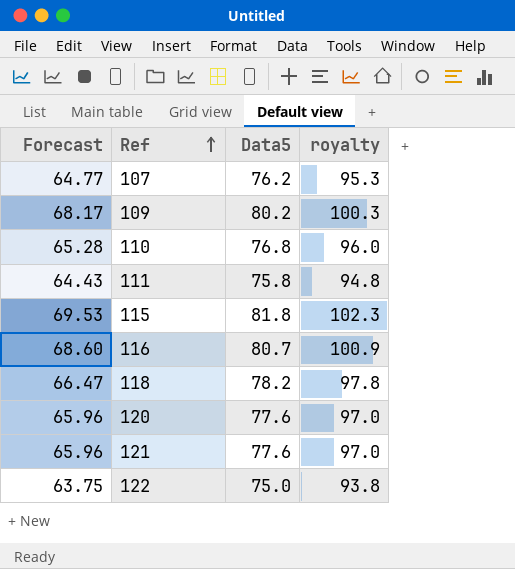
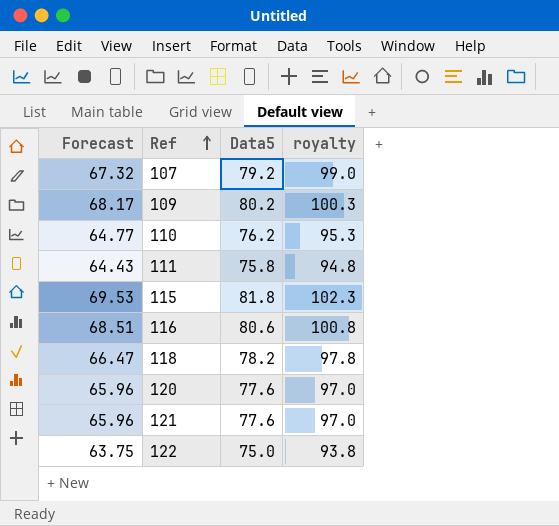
107 | Forecast: 64.77 -> 67.32
107 | Data5: 76.2 -> 79.2
107 | royalty: 95.3 -> 99.0
110 | Forecast: 65.28 -> 64.77
110 | Data5: 76.8 -> 76.2
110 | royalty: 96.0 -> 95.3
116 | Forecast: 68.60 -> 68.51
116 | Data5: 80.7 -> 80.6
116 | royalty: 100.9 -> 100.8

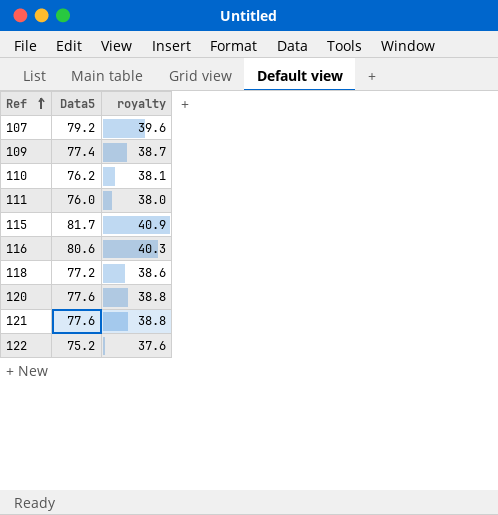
column Forecast | formula: [Data5] * 0.85 -> none
column royalty | formula: [Data5] * 1.25 -> [Data5] * 0.5
109 | Data5: 80.2 -> 77.4
111 | Data5: 75.8 -> 76.0
115 | Data5: 81.8 -> 81.7
118 | Data5: 78.2 -> 77.2
122 | Data5: 75.0 -> 75.2

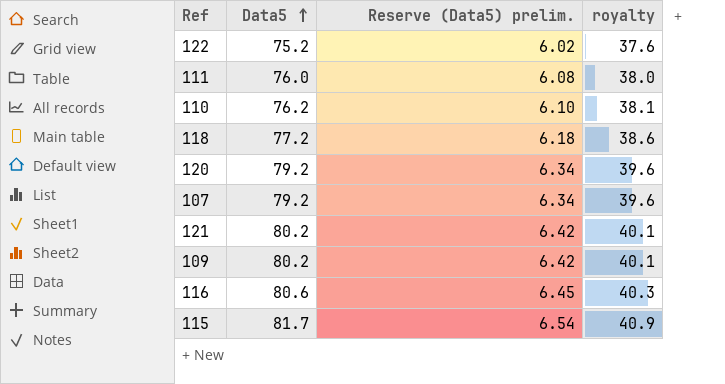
row order: Ref ascending -> Data5 ascending
column Reserve (Data5) prelim. | formula: none -> [Data5] * 0.08
120 | Data5: 77.6 -> 79.2
120 | royalty: 38.8 -> 39.6
121 | Data5: 77.6 -> 80.2
121 | royalty: 38.8 -> 40.1
109 | Data5: 77.4 -> 80.2
109 | royalty: 38.7 -> 40.1

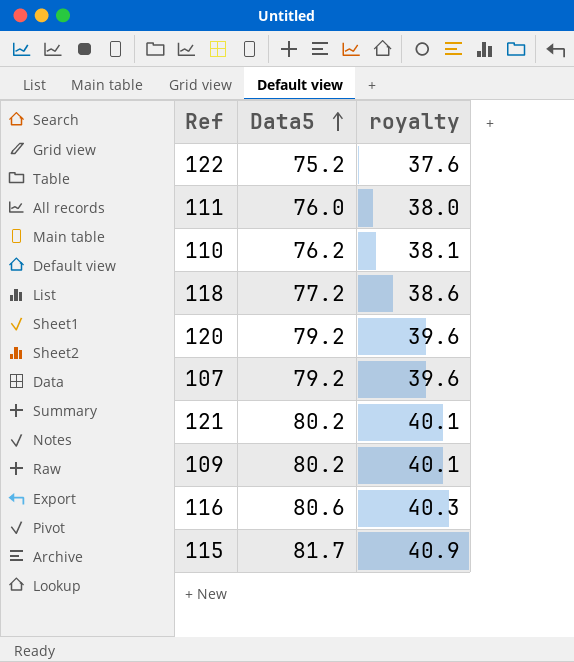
column Reserve (Data5) prelim. | formula: [Data5] * 0.08 -> none

